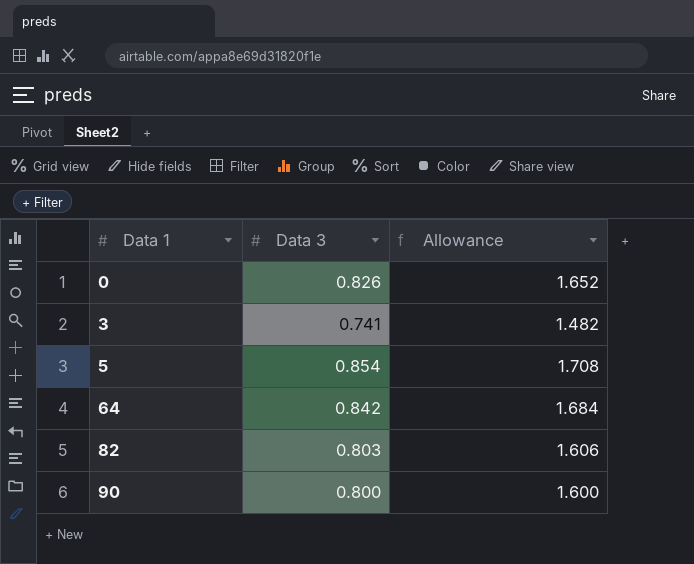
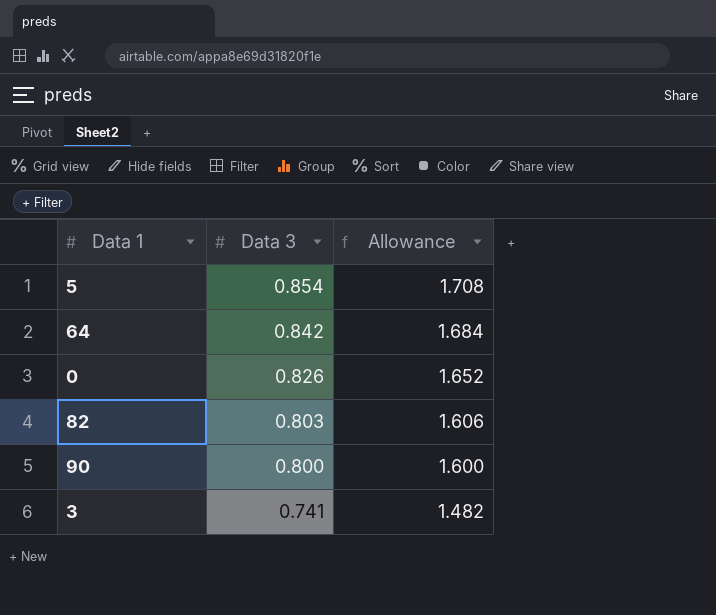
row order: Data 1 ascending -> Data 3 descending

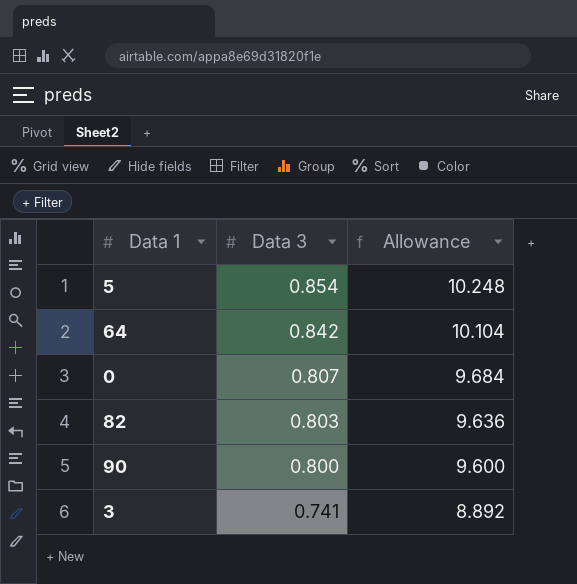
column Allowance | formula: [Data 3] * 2 -> [Data 3] * 12
0 | Data 3: 0.826 -> 0.807

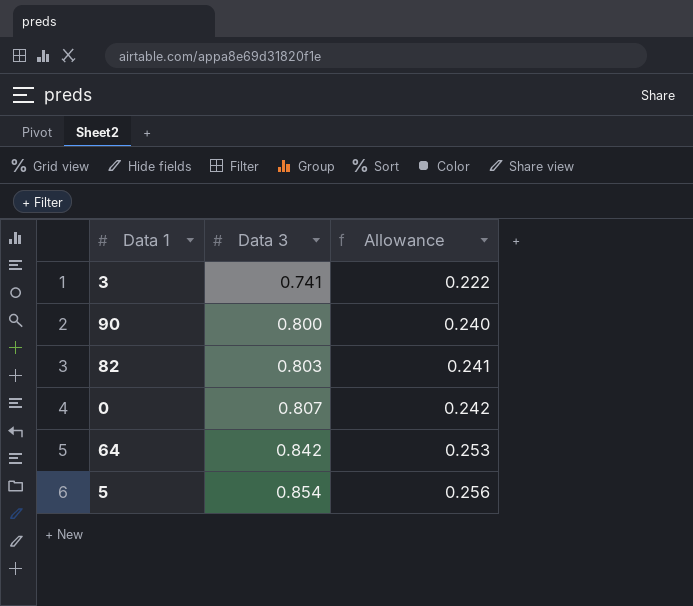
row order: Data 3 descending -> Data 3 ascending
column Allowance | formula: [Data 3] * 12 -> [Data 3] * 0.3

